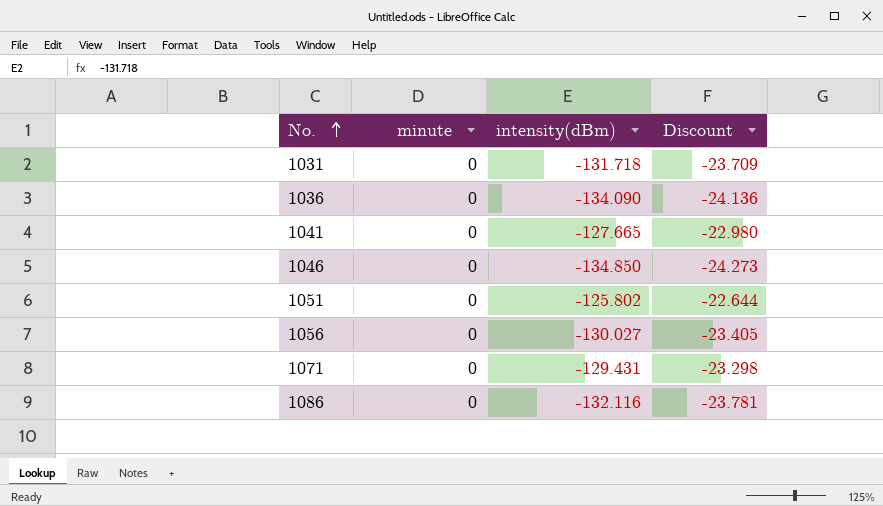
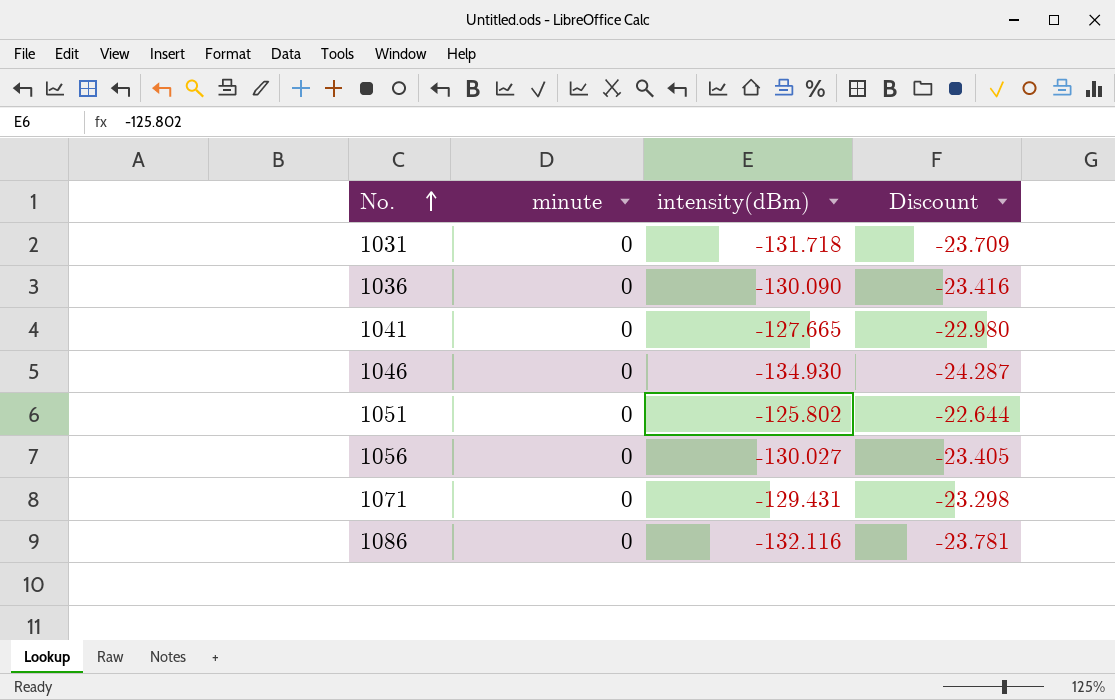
1036 | intensity(dBm): -134.090 -> -130.090
1036 | Discount: -24.136 -> -23.416
1046 | intensity(dBm): -134.850 -> -134.930
1046 | Discount: -24.273 -> -24.287

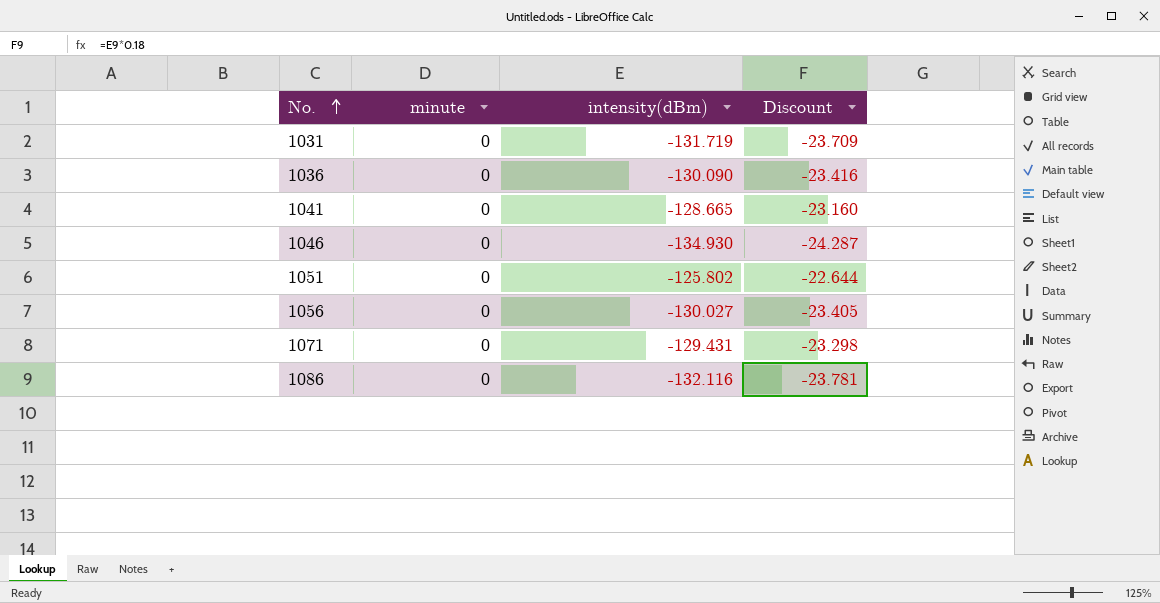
1031 | intensity(dBm): -131.718 -> -131.719
1041 | intensity(dBm): -127.665 -> -128.665
1041 | Discount: -22.980 -> -23.160

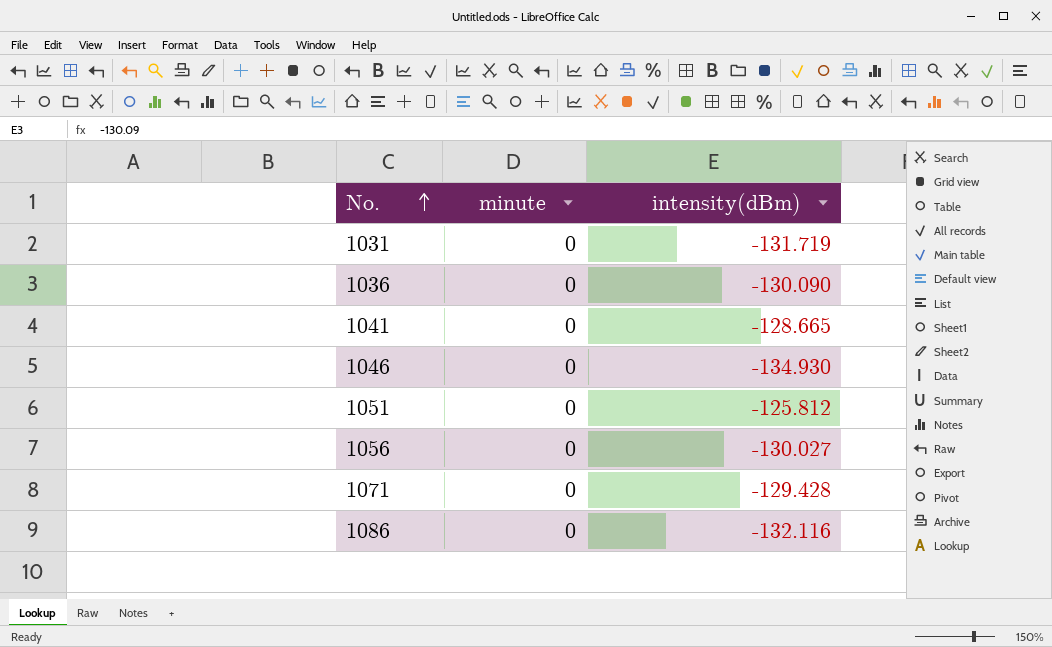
column Discount | formula: [intensity(dBm)] * 0.18 -> none
1051 | intensity(dBm): -125.802 -> -125.812
1071 | intensity(dBm): -129.431 -> -129.428

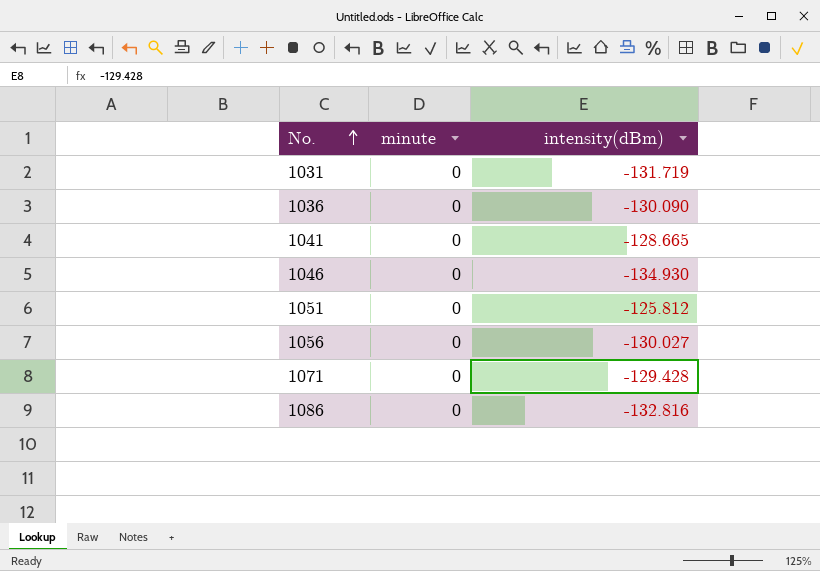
1086 | intensity(dBm): -132.116 -> -132.816

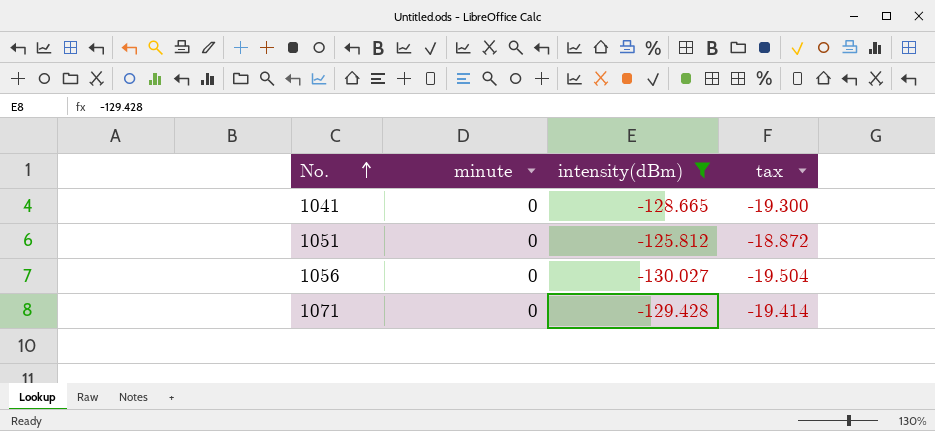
filter: none -> intensity(dBm) >= -130.027
column tax | formula: none -> [intensity(dBm)] * 0.15

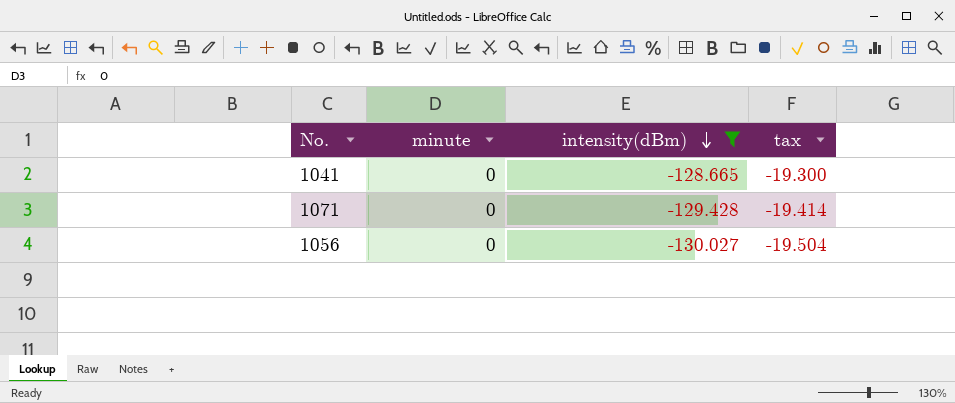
row order: No. ascending -> intensity(dBm) descending
row 1051: 0 | -125.812 | -18.872 -> none

